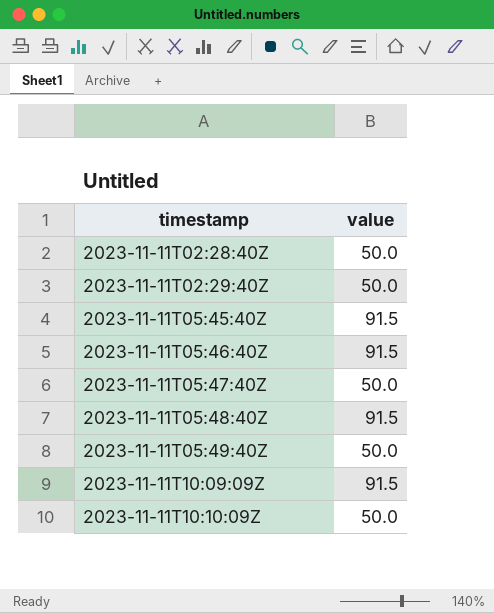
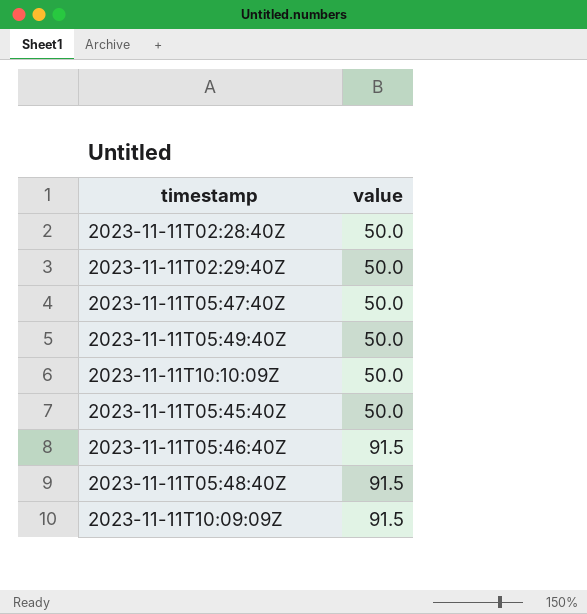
row order: timestamp ascending -> value ascending
2023-11-11T05:45:40Z | value: 91.5 -> 50.0

